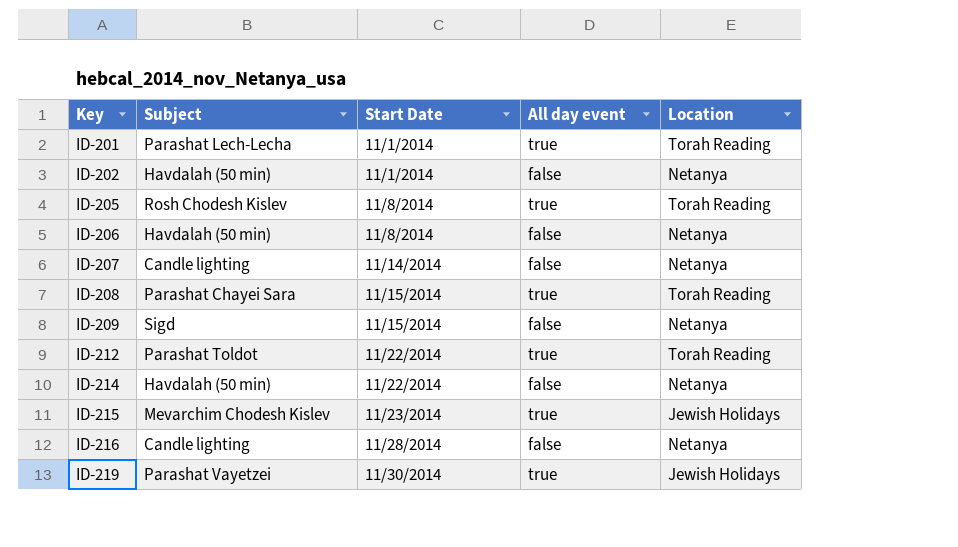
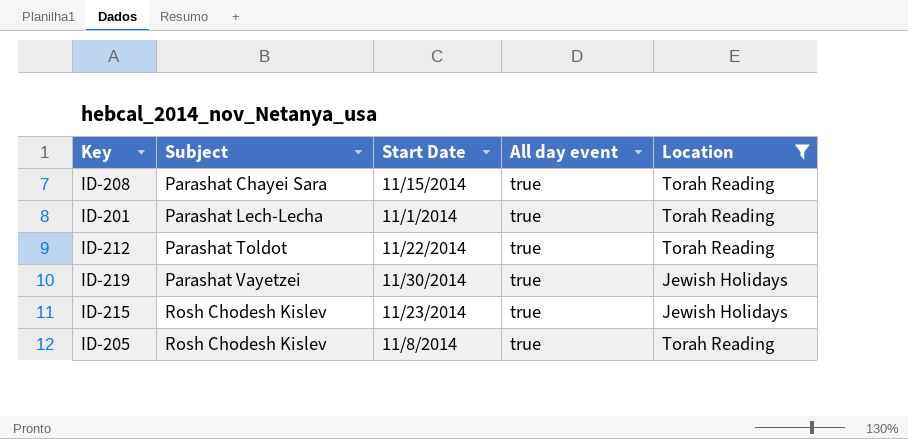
filter: none -> Location != Netanya
row order: Key ascending -> Subject ascending
ID-215 | Subject: Mevarchim Chodesh Kislev -> Rosh Chodesh Kislev

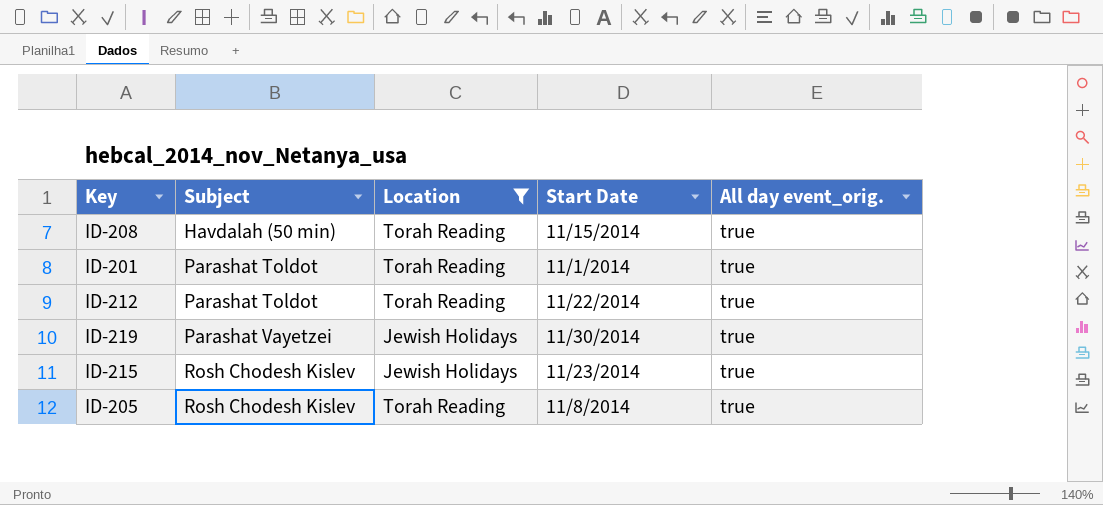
column Location | position: 5 -> 3
column name: All day event -> All day event_orig.
ID-208 | Subject: Parashat Chayei Sara -> Havdalah (50 min)
ID-201 | Subject: Parashat Lech-Lecha -> Parashat Toldot

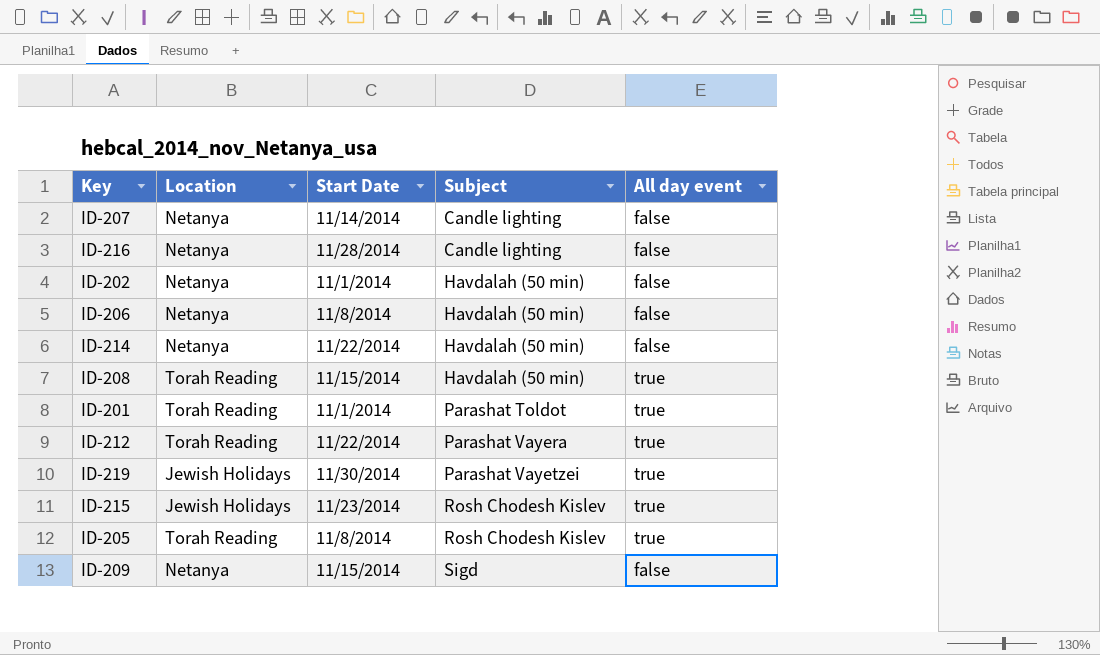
filter: Location != Netanya -> none
column Subject | position: 2 -> 4
column name: All day event_orig. -> All day event
ID-212 | Subject: Parashat Toldot -> Parashat Vayera

